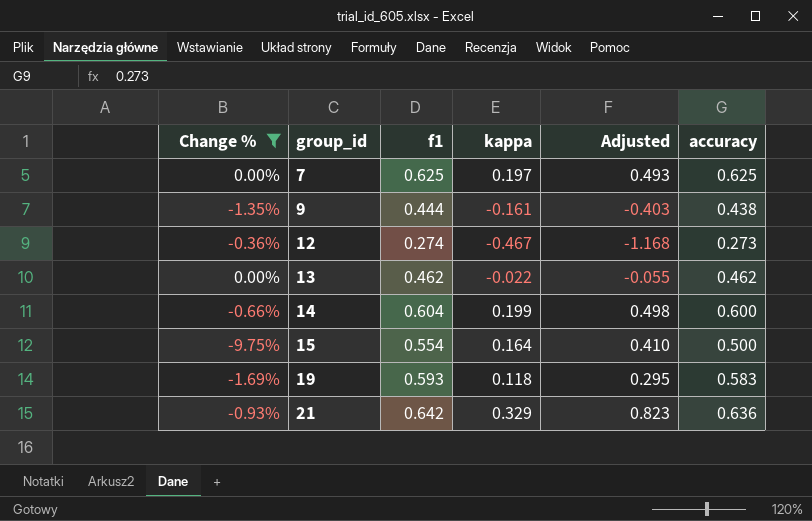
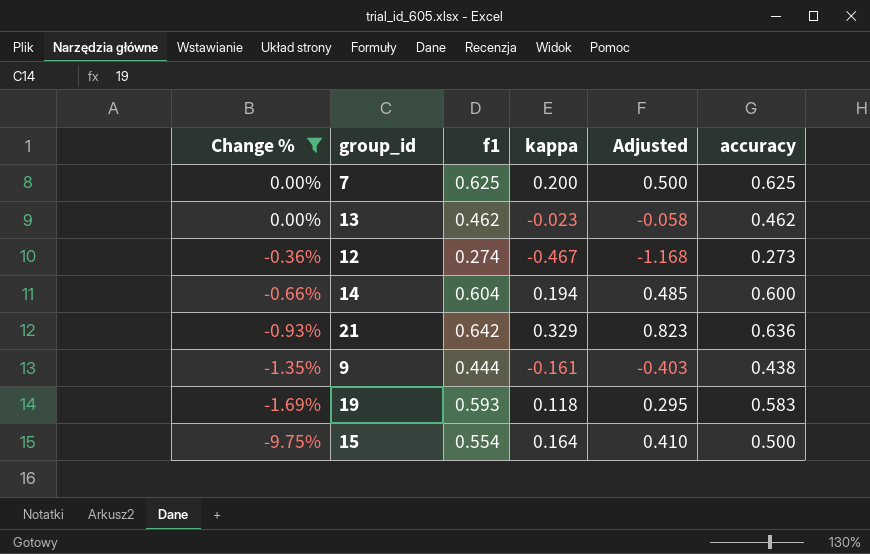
row order: group_id ascending -> Change % descending
7 | kappa: 0.197 -> 0.200
7 | Adjusted: 0.493 -> 0.500
13 | kappa: -0.022 -> -0.023
13 | Adjusted: -0.055 -> -0.058
14 | kappa: 0.199 -> 0.194
14 | Adjusted: 0.498 -> 0.485

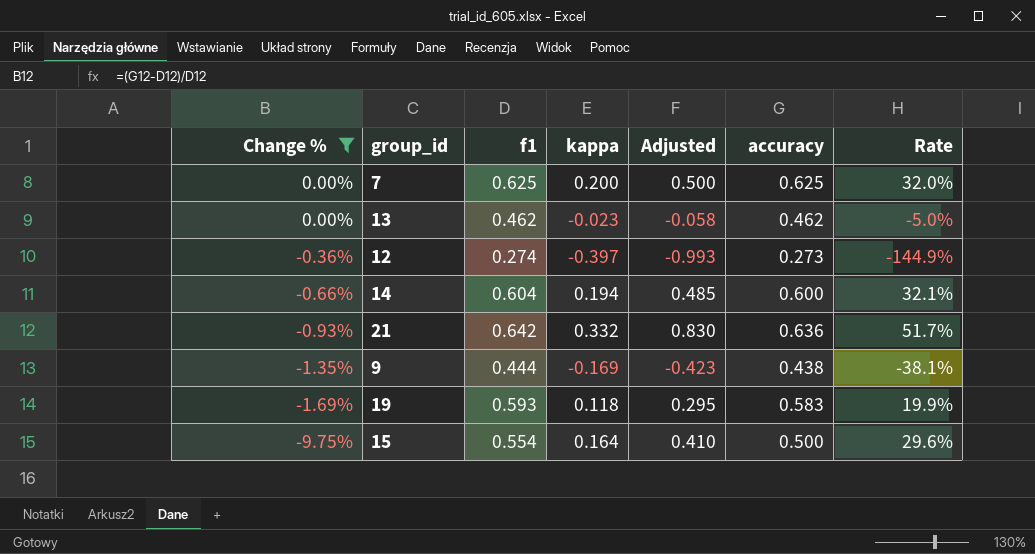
column Rate | formula: none -> [kappa] / [f1]
12 | kappa: -0.467 -> -0.397
12 | Adjusted: -1.168 -> -0.993
21 | kappa: 0.329 -> 0.332
21 | Adjusted: 0.823 -> 0.830
9 | kappa: -0.161 -> -0.169
9 | Adjusted: -0.403 -> -0.423

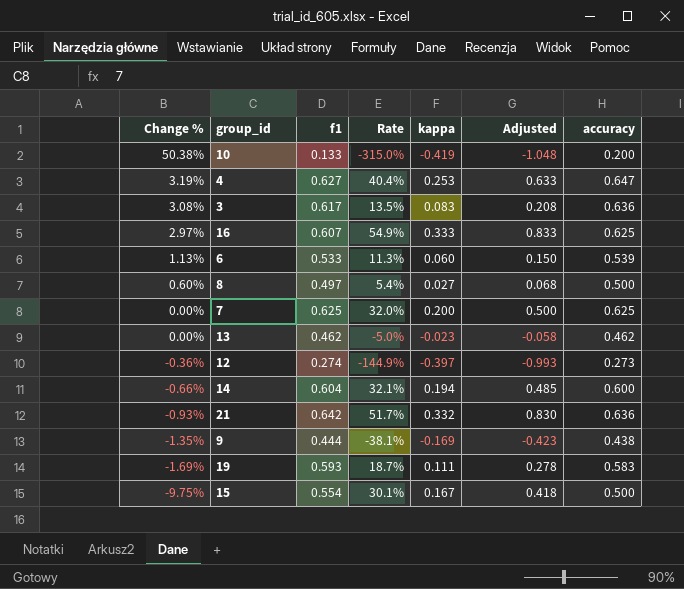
filter: Change % <= 0.00% -> none
column Rate | position: 7 -> 4
19 | Rate: 19.9% -> 18.7%
19 | kappa: 0.118 -> 0.111
19 | Adjusted: 0.295 -> 0.278
15 | Rate: 29.6% -> 30.1%
15 | kappa: 0.164 -> 0.167
15 | Adjusted: 0.410 -> 0.418

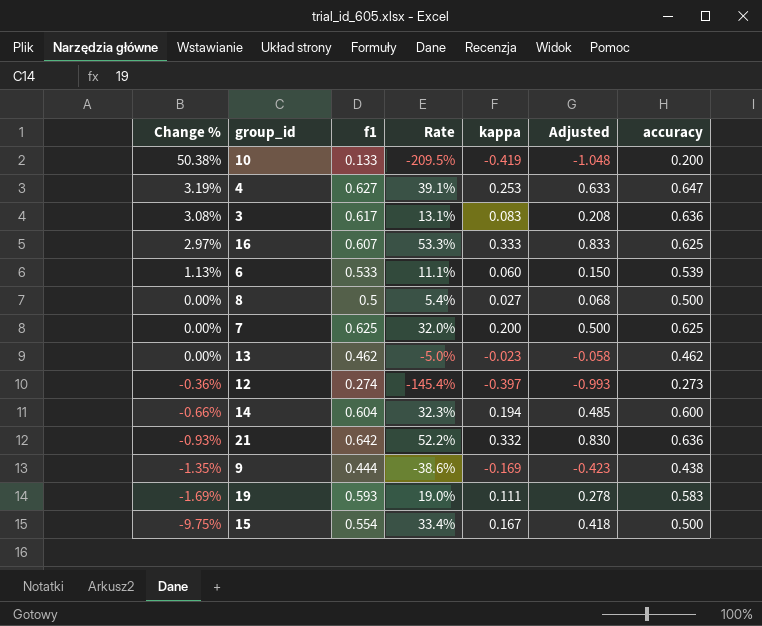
column Rate | formula: [kappa] / [f1] -> [kappa] / [accuracy]
8 | Change %: 0.60% -> 0.00%
8 | f1: 0.497 -> 0.5

